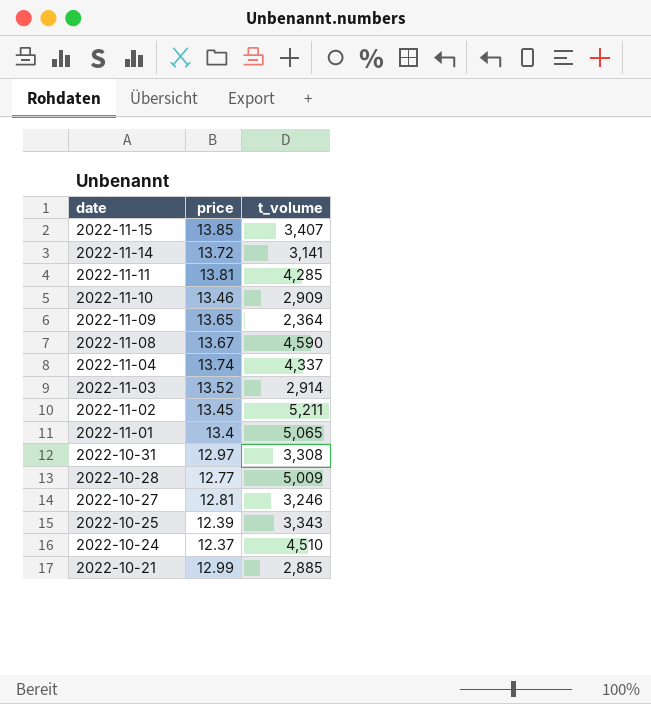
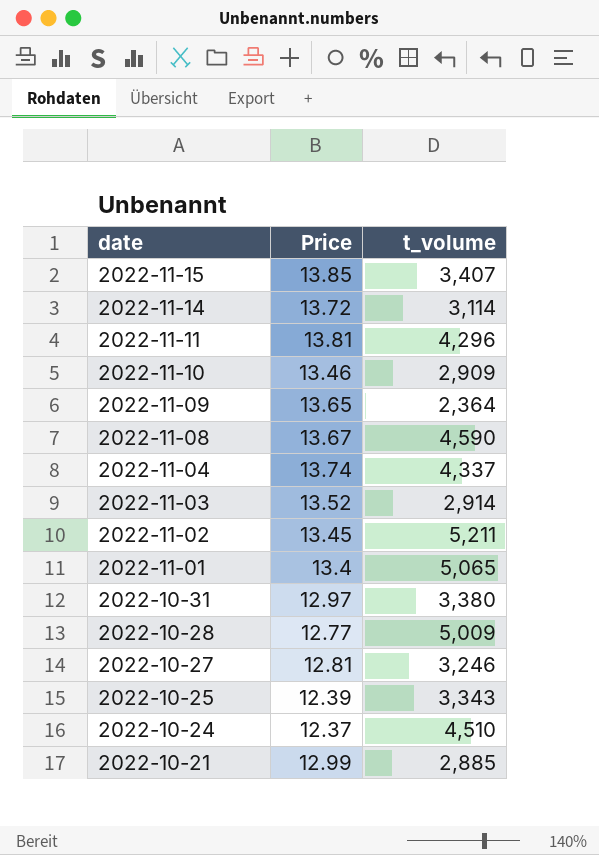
column name: price -> Price
2022-11-14 | t_volume: 3,141 -> 3,114
2022-11-11 | t_volume: 4,285 -> 4,296
2022-10-31 | t_volume: 3,308 -> 3,380

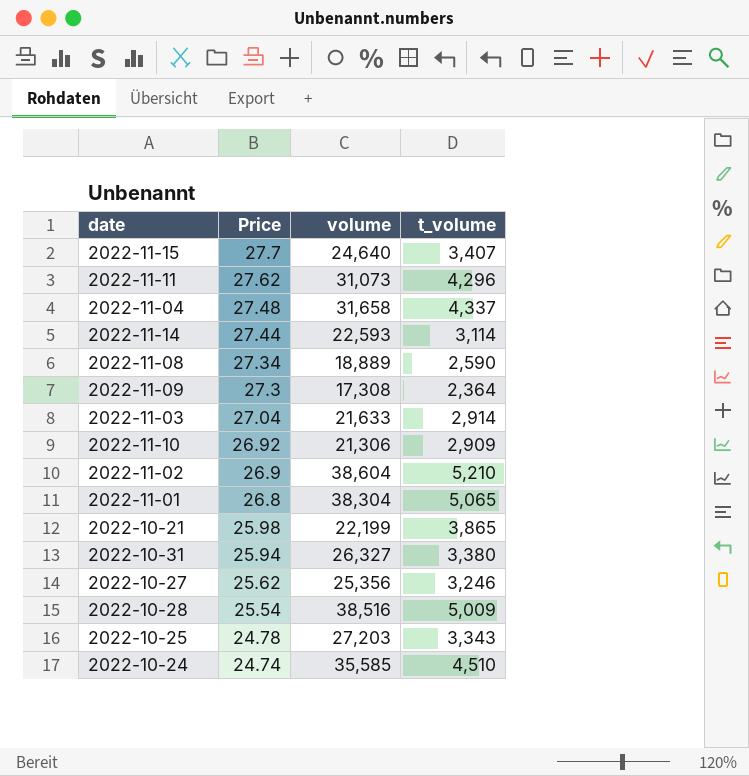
row order: date descending -> Price descending
column volume | position: none -> 3
2022-11-15 | Price: 13.85 -> 27.7
2022-11-11 | Price: 13.81 -> 27.62
2022-11-04 | Price: 13.74 -> 27.48
2022-11-14 | Price: 13.72 -> 27.44
2022-11-08 | Price: 13.67 -> 27.34
2022-11-08 | t_volume: 4,590 -> 2,590
2022-11-09 | Price: 13.65 -> 27.3
2022-11-03 | Price: 13.52 -> 27.04
2022-11-10 | Price: 13.46 -> 26.92
2022-11-02 | Price: 13.45 -> 26.9
2022-11-02 | t_volume: 5,211 -> 5,210
2022-11-01 | Price: 13.4 -> 26.8
2022-10-21 | Price: 12.99 -> 25.98
2022-10-21 | t_volume: 2,885 -> 3,865
2022-10-31 | Price: 12.97 -> 25.94
2022-10-27 | Price: 12.81 -> 25.62
2022-10-28 | Price: 12.77 -> 25.54
2022-10-25 | Price: 12.39 -> 24.78
2022-10-24 | Price: 12.37 -> 24.74

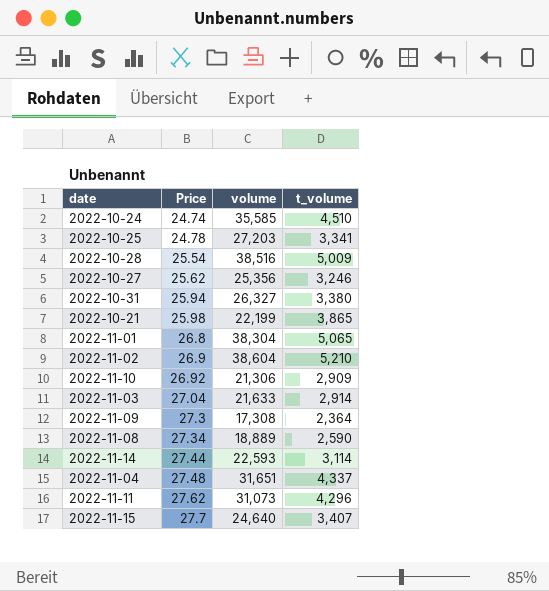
row order: Price descending -> Price ascending
2022-10-25 | t_volume: 3,343 -> 3,341
2022-11-04 | volume: 31,658 -> 31,651

